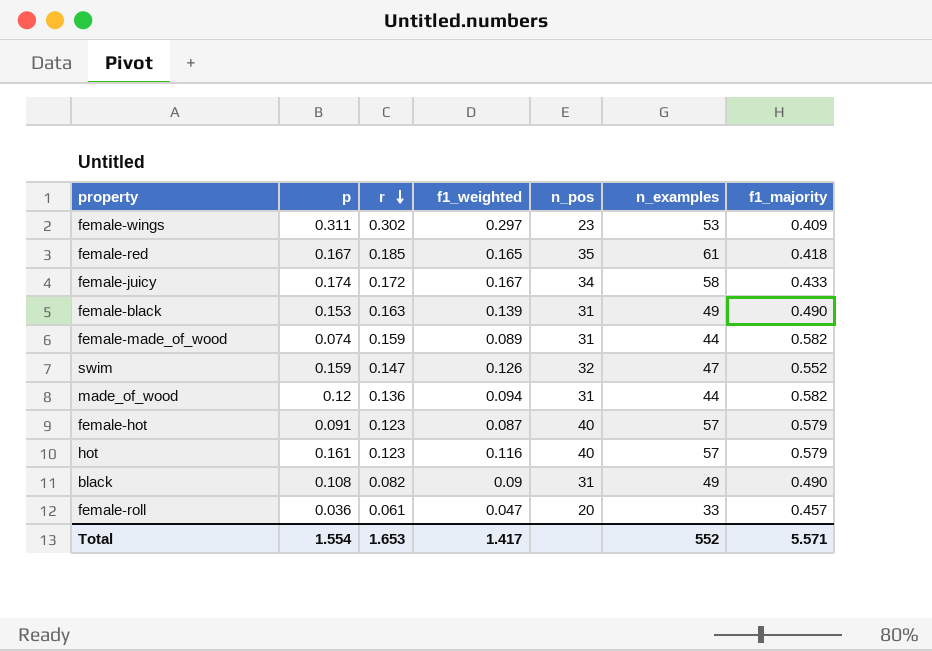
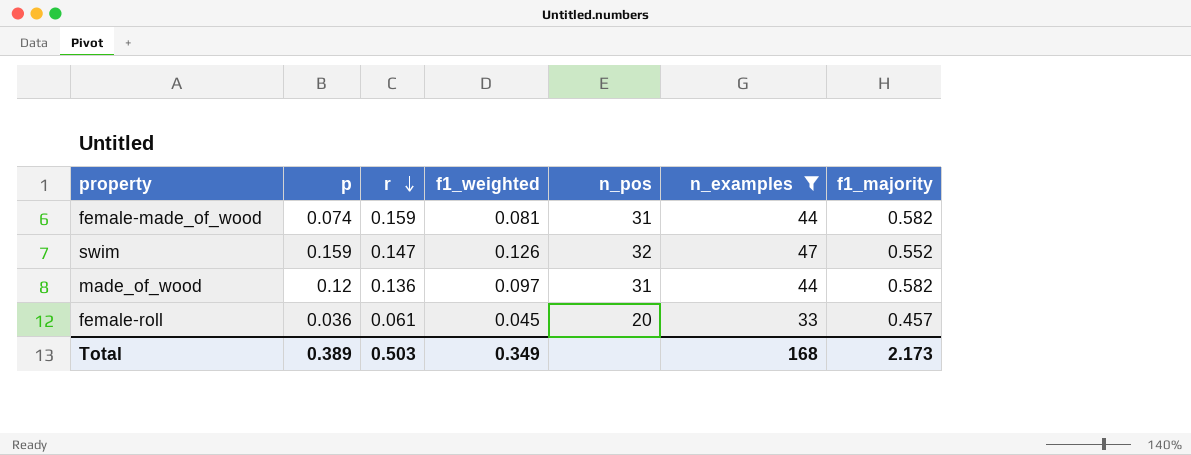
filter: none -> n_examples <= 47
female-made_of_wood | f1_weighted: 0.089 -> 0.081
made_of_wood | f1_weighted: 0.094 -> 0.097
female-roll | f1_weighted: 0.047 -> 0.045
Total | p: 1.554 -> 0.389
Total | r: 1.653 -> 0.503
Total | f1_weighted: 1.417 -> 0.349
Total | n_examples: 552 -> 168
Total | f1_majority: 5.571 -> 2.173

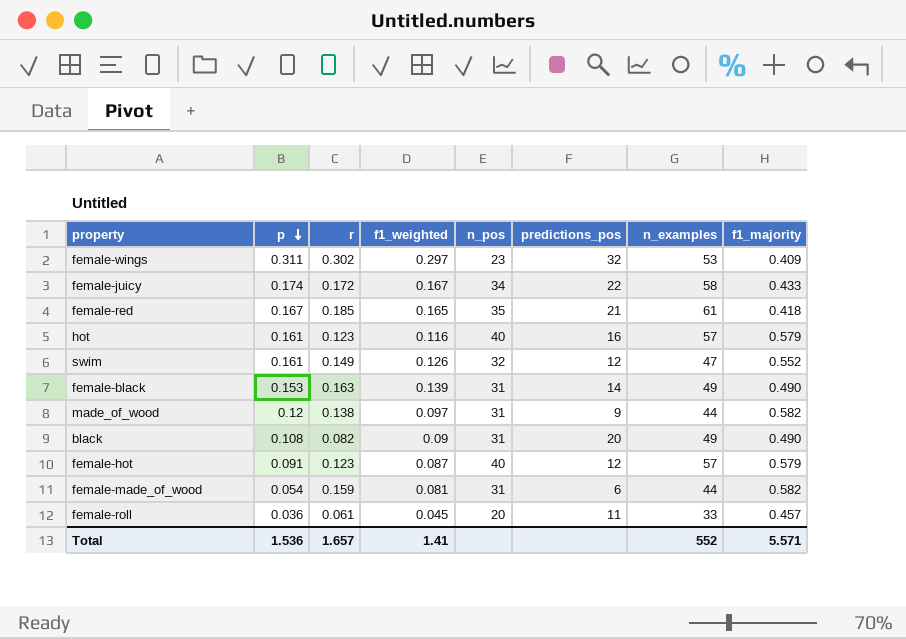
filter: n_examples <= 47 -> none
row order: r descending -> p descending
column predictions_pos | position: none -> 6
swim | p: 0.159 -> 0.161
swim | r: 0.147 -> 0.149
made_of_wood | r: 0.136 -> 0.138
female-made_of_wood | p: 0.074 -> 0.054
Total | p: 0.389 -> 1.536
Total | r: 0.503 -> 1.657
Total | f1_weighted: 0.349 -> 1.41
Total | n_examples: 168 -> 552
Total | f1_majority: 2.173 -> 5.571

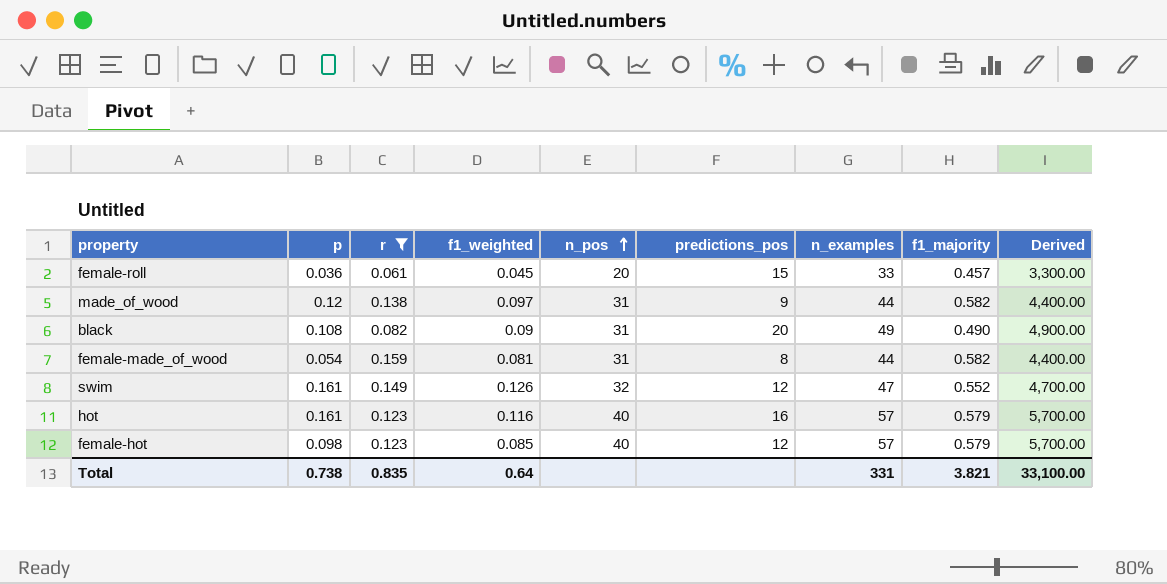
filter: none -> r <= 0.159
row order: p descending -> n_pos ascending
column Derived | formula: none -> [n_examples] * 100
female-roll | predictions_pos: 11 -> 15
female-made_of_wood | predictions_pos: 6 -> 8
female-hot | p: 0.091 -> 0.098
female-hot | f1_weighted: 0.087 -> 0.085
Total | p: 1.536 -> 0.738
Total | r: 1.657 -> 0.835
Total | f1_weighted: 1.41 -> 0.64
Total | n_examples: 552 -> 331
Total | f1_majority: 5.571 -> 3.821

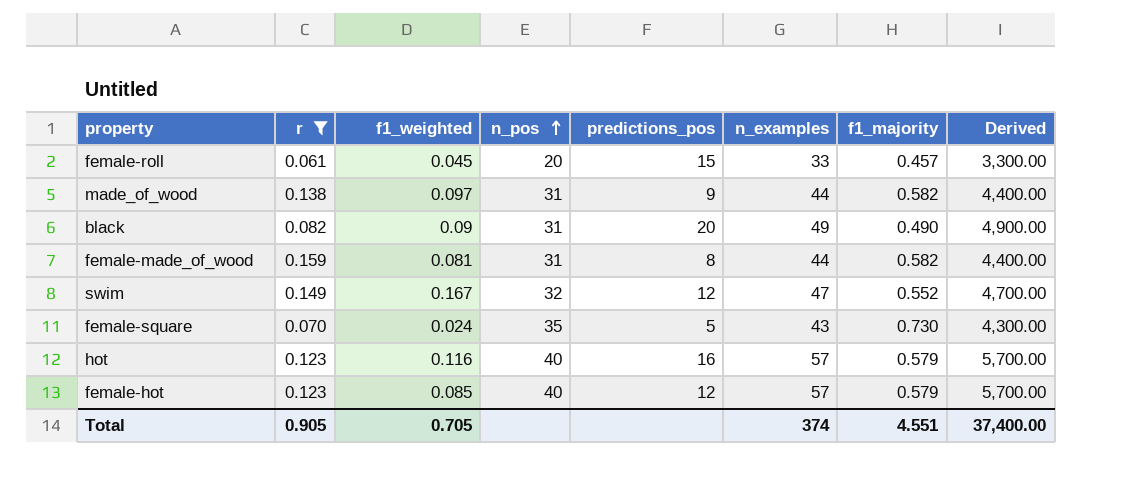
column p | position: 2 -> none
swim | f1_weighted: 0.126 -> 0.167
row female-square: none -> 0.070 | 0.024 | 35 | 5 | 43 | 0.730 | 4,300.00
Total | r: 0.835 -> 0.905
Total | f1_weighted: 0.64 -> 0.705
Total | n_examples: 331 -> 374
Total | f1_majority: 3.821 -> 4.551
Total | Derived: 33,100.00 -> 37,400.00

